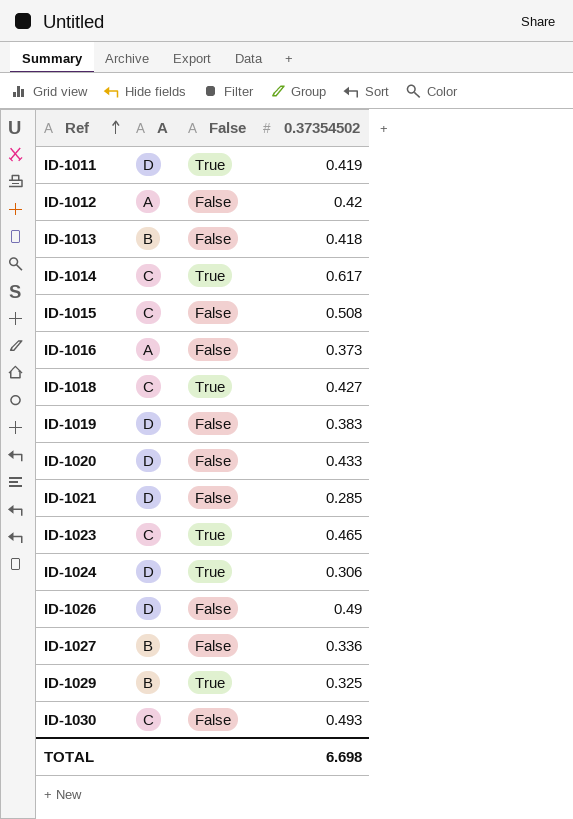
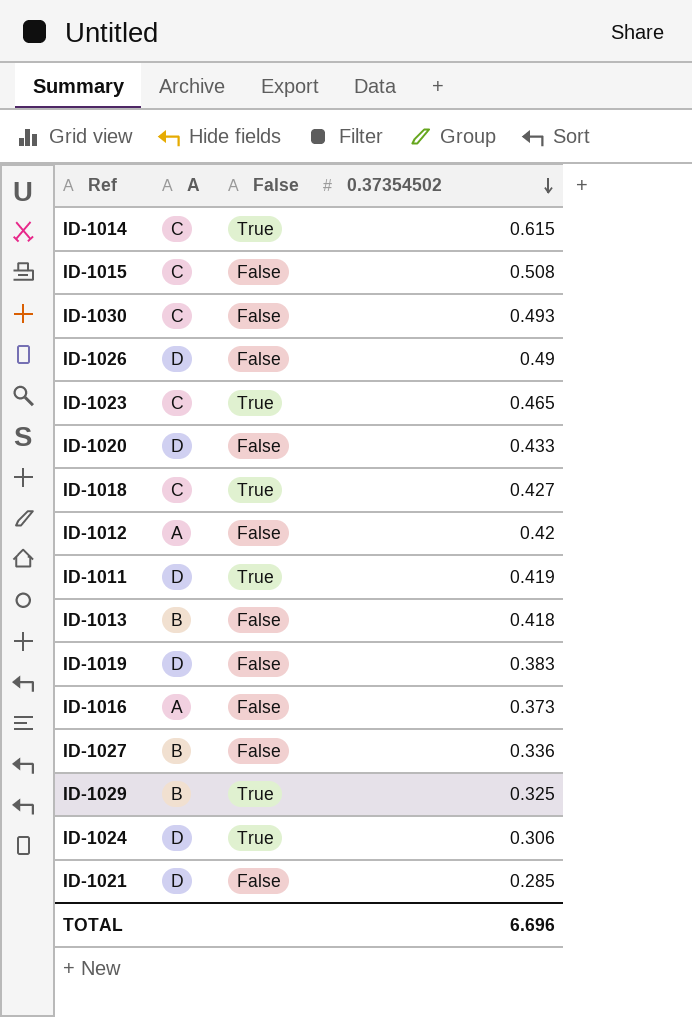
row order: Ref ascending -> 0.37354502 descending
ID-1014 | 0.37354502: 0.617 -> 0.615
TOTAL | 0.37354502: 6.698 -> 6.696

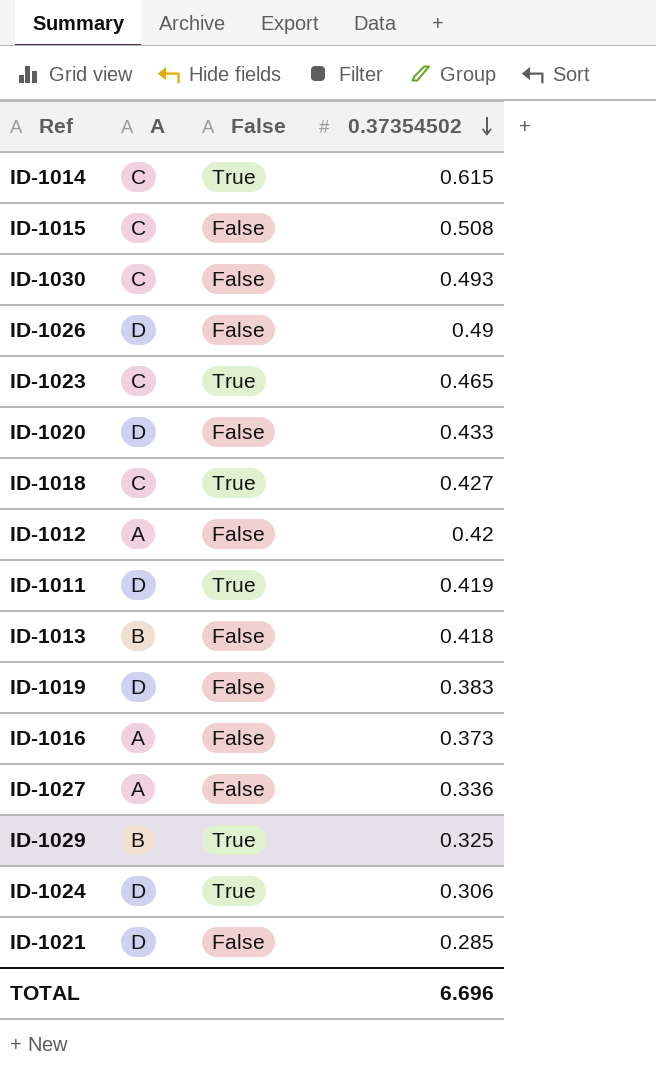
ID-1027 | A: B -> A

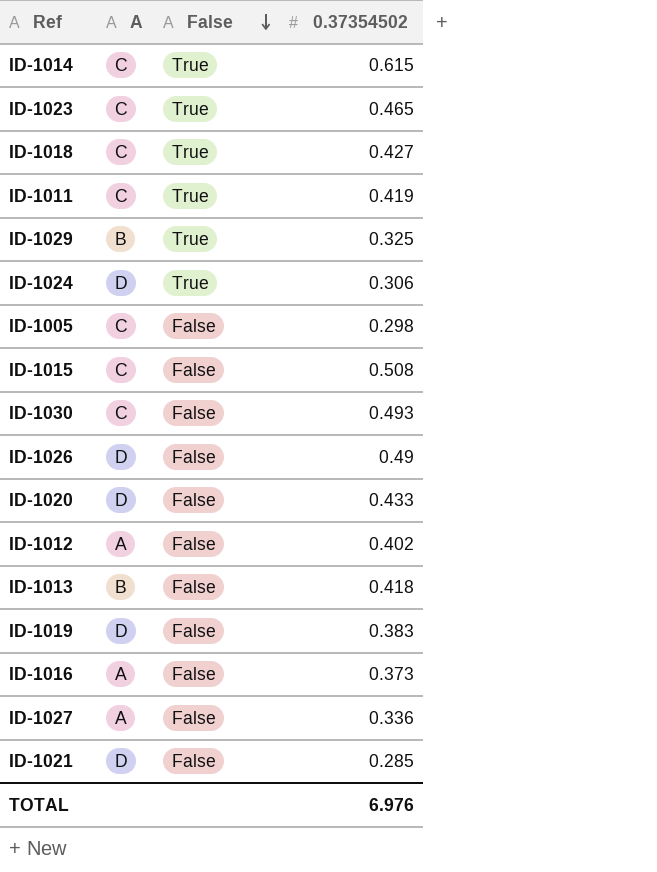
row order: 0.37354502 descending -> False descending
ID-1011 | A: D -> C
row ID-1005: none -> C | False | 0.298
ID-1012 | 0.37354502: 0.42 -> 0.402
TOTAL | 0.37354502: 6.696 -> 6.976

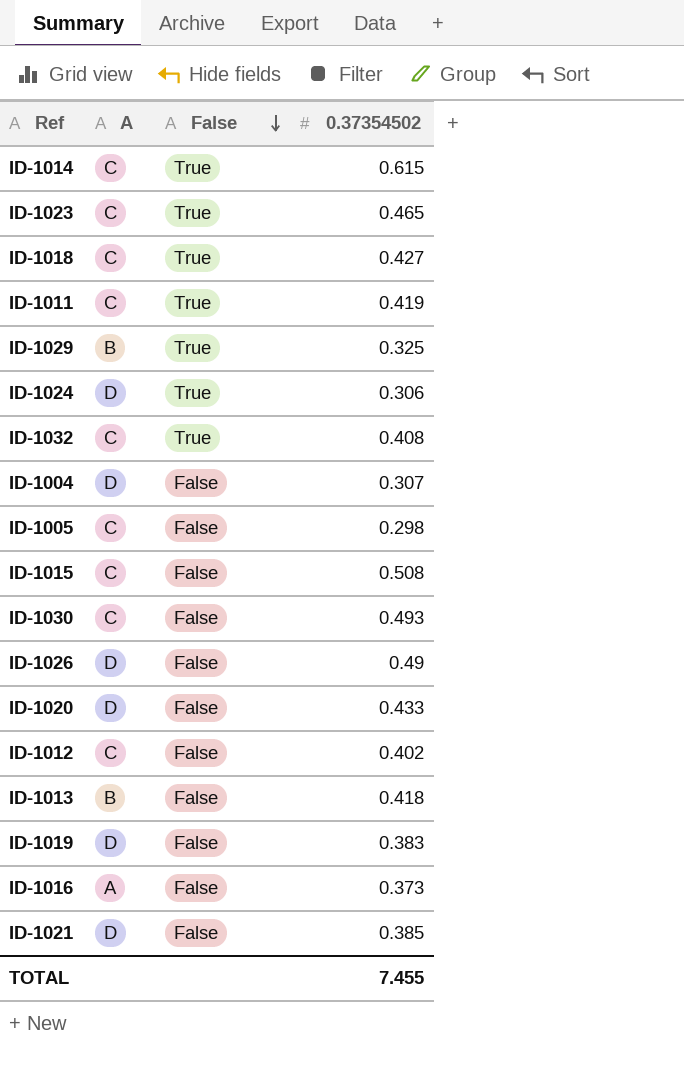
row ID-1027: A | False | 0.336 -> none
row ID-1032: none -> C | True | 0.408
row ID-1004: none -> D | False | 0.307
ID-1012 | A: A -> C
ID-1021 | 0.37354502: 0.285 -> 0.385
TOTAL | 0.37354502: 6.976 -> 7.455

